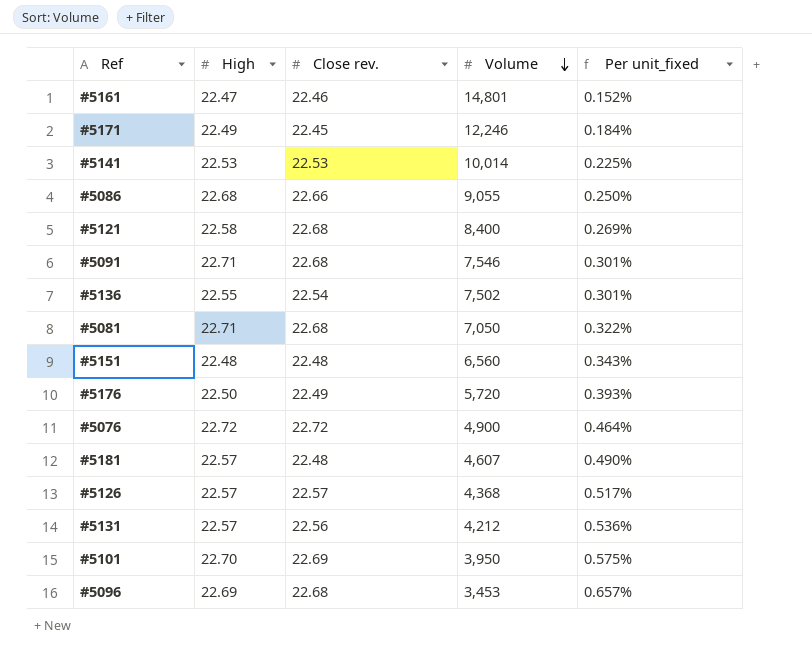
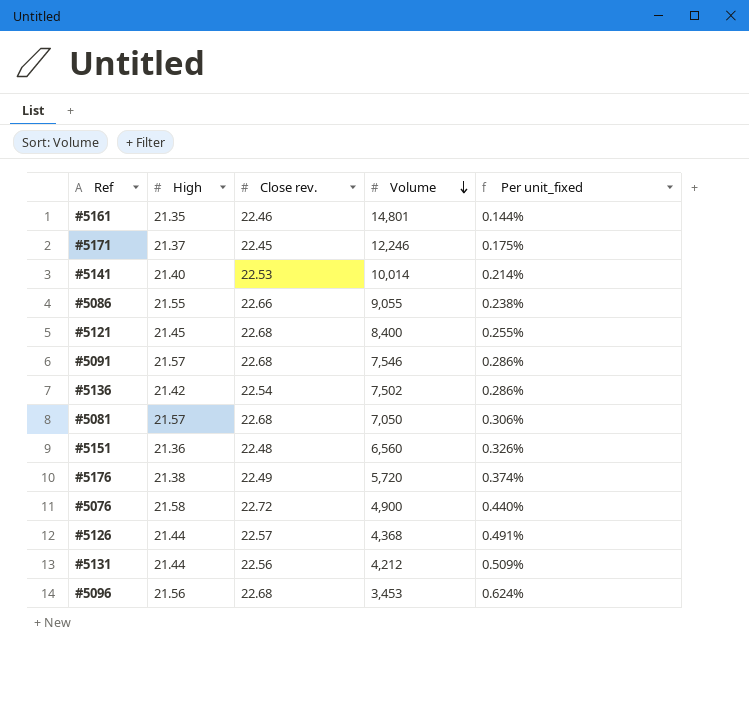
row #5181: 22.57 | 22.48 | 4,607 | 0.490% -> none
row #5101: 22.70 | 22.69 | 3,950 | 0.575% -> none
#5161 | High: 22.47 -> 21.35
#5161 | Per unit_fixed: 0.152% -> 0.144%
#5171 | High: 22.49 -> 21.37
#5171 | Per unit_fixed: 0.184% -> 0.175%
#5141 | High: 22.53 -> 21.40
#5141 | Per unit_fixed: 0.225% -> 0.214%
#5086 | High: 22.68 -> 21.55
#5086 | Per unit_fixed: 0.250% -> 0.238%
#5121 | High: 22.58 -> 21.45
#5121 | Per unit_fixed: 0.269% -> 0.255%
#5091 | High: 22.71 -> 21.57
#5091 | Per unit_fixed: 0.301% -> 0.286%
#5136 | High: 22.55 -> 21.42
#5136 | Per unit_fixed: 0.301% -> 0.286%
#5081 | High: 22.71 -> 21.57
#5081 | Per unit_fixed: 0.322% -> 0.306%
#5151 | High: 22.48 -> 21.36
#5151 | Per unit_fixed: 0.343% -> 0.326%
#5176 | High: 22.50 -> 21.38
#5176 | Per unit_fixed: 0.393% -> 0.374%
#5076 | High: 22.72 -> 21.58
#5076 | Per unit_fixed: 0.464% -> 0.440%
#5126 | High: 22.57 -> 21.44
#5126 | Per unit_fixed: 0.517% -> 0.491%
#5131 | High: 22.57 -> 21.44
#5131 | Per unit_fixed: 0.536% -> 0.509%
#5096 | High: 22.69 -> 21.56
#5096 | Per unit_fixed: 0.657% -> 0.624%

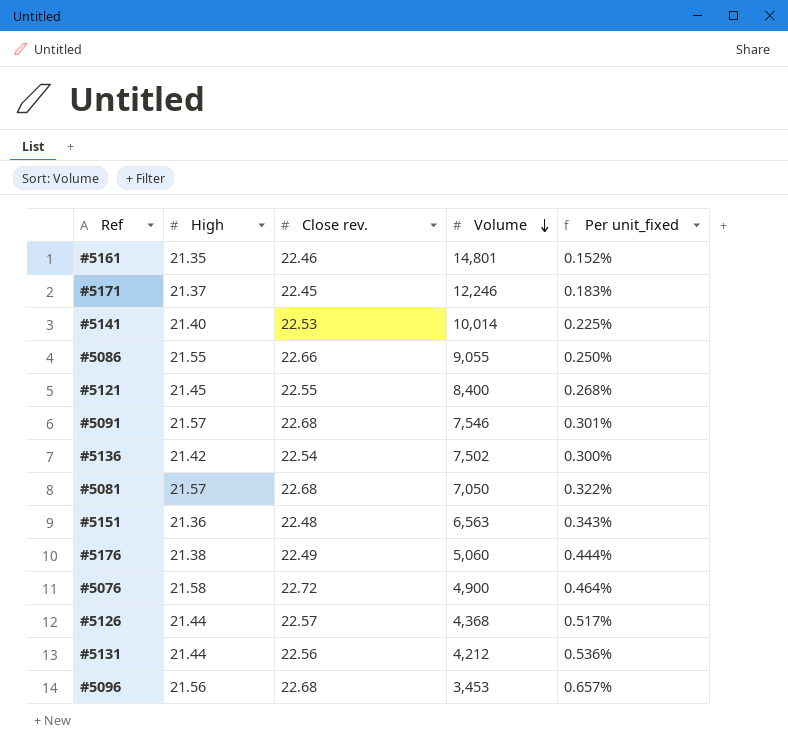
column Per unit_fixed | formula: [High] / [Volume] -> [Close rev.] / [Volume]
#5121 | Close rev.: 22.68 -> 22.55
#5151 | Volume: 6,560 -> 6,563
#5176 | Volume: 5,720 -> 5,060

